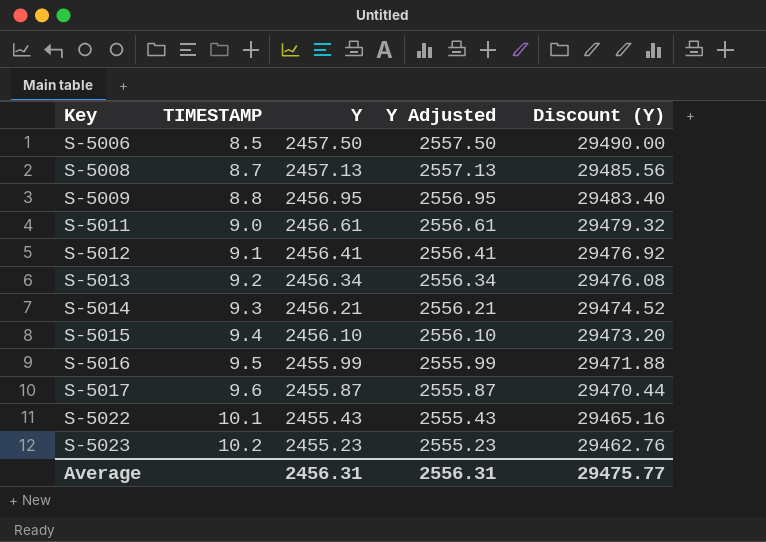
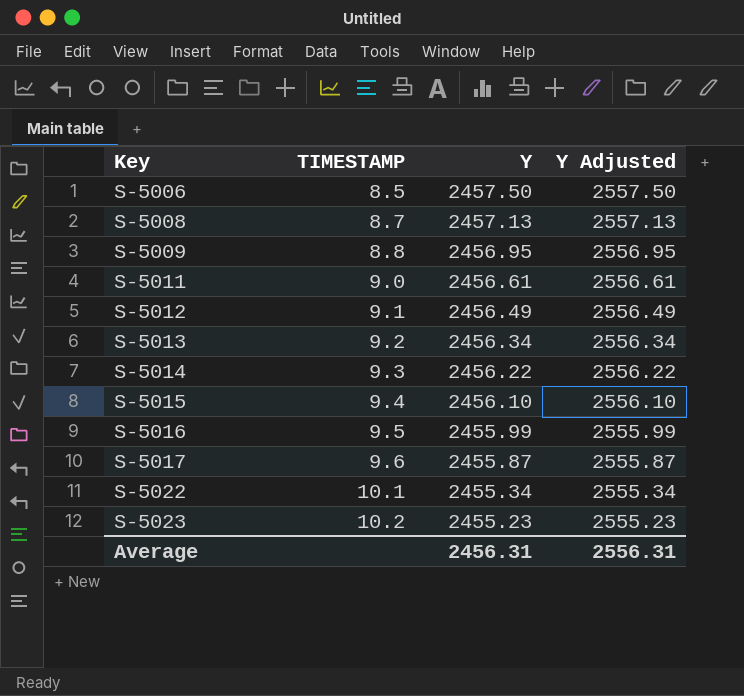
column Discount (Y) | formula: [Y] * 12 -> none
S-5012 | Y: 2456.41 -> 2456.49
S-5012 | Y Adjusted: 2556.41 -> 2556.49
S-5014 | Y: 2456.21 -> 2456.22
S-5014 | Y Adjusted: 2556.21 -> 2556.22
S-5022 | Y: 2455.43 -> 2455.34
S-5022 | Y Adjusted: 2555.43 -> 2555.34

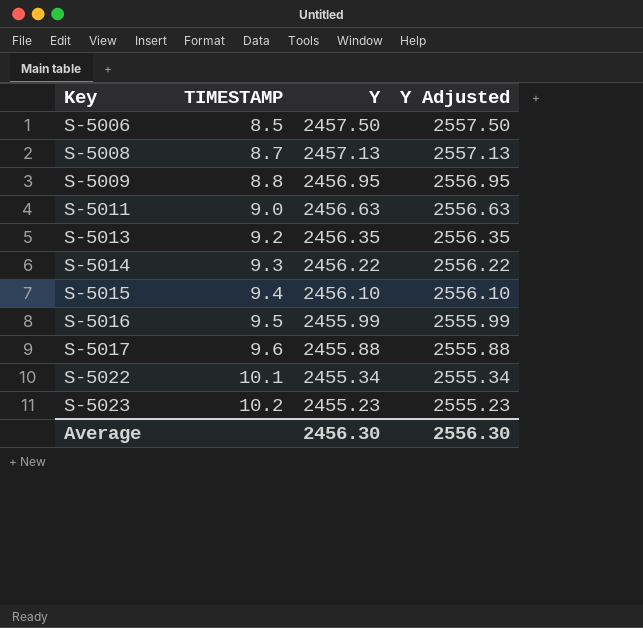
row S-5012: 9.1 | 2456.49 | 2556.49 -> none
S-5011 | Y: 2456.61 -> 2456.63
S-5011 | Y Adjusted: 2556.61 -> 2556.63
S-5013 | Y: 2456.34 -> 2456.35
S-5013 | Y Adjusted: 2556.34 -> 2556.35
S-5017 | Y: 2455.87 -> 2455.88
S-5017 | Y Adjusted: 2555.87 -> 2555.88
Average | Y: 2456.31 -> 2456.30
Average | Y Adjusted: 2556.31 -> 2556.30

